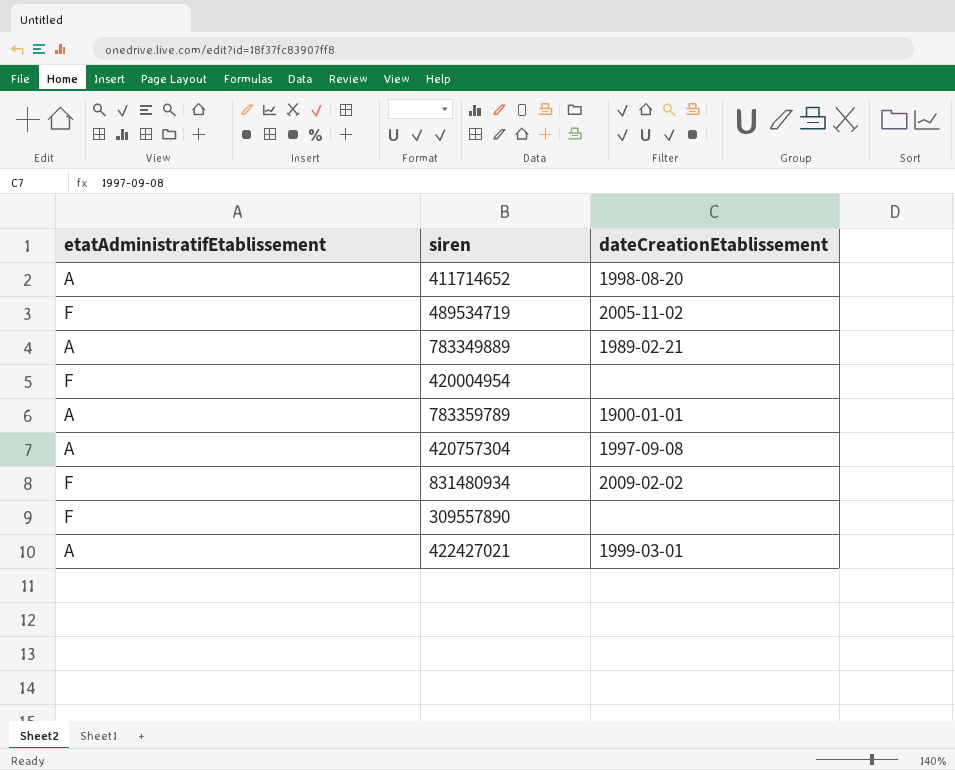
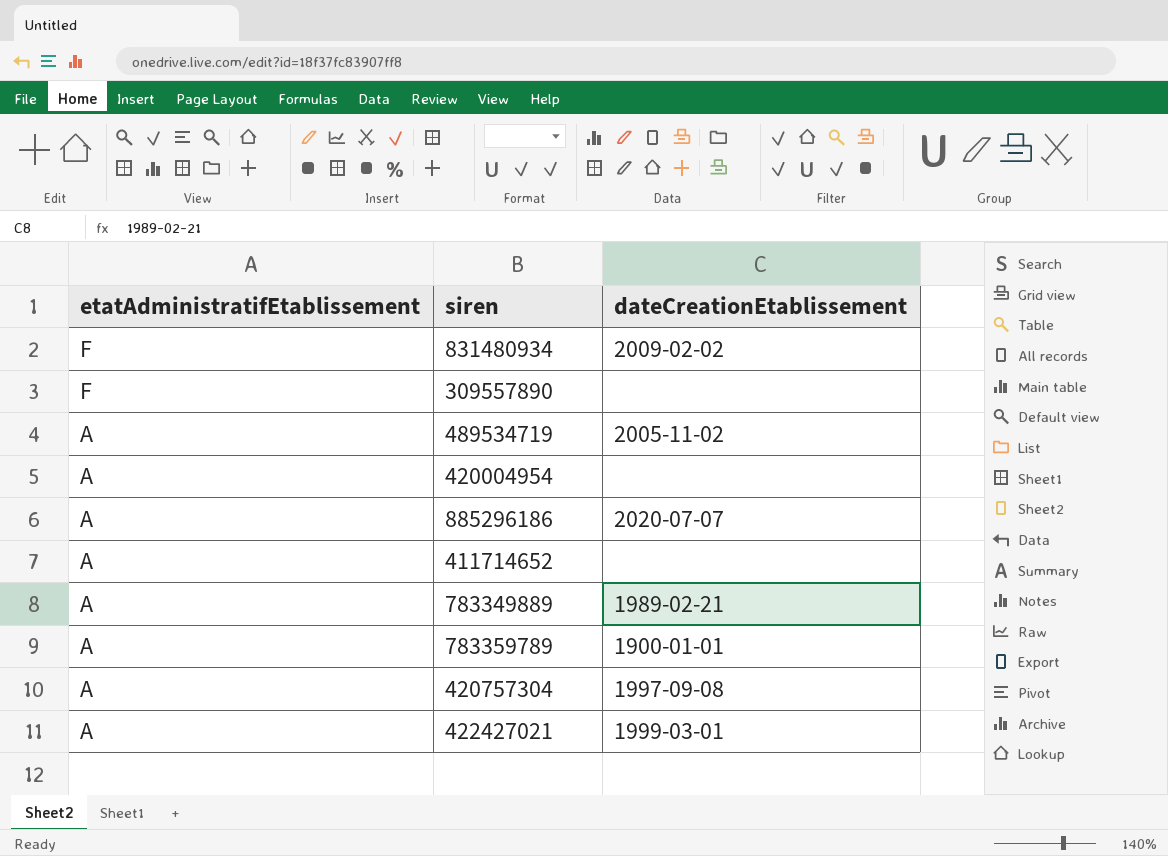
row order: none -> etatAdministratifEtablissement descending
489534719 | etatAdministratifEtablissement: F -> A
420004954 | etatAdministratifEtablissement: F -> A
row 885296186: none -> A | 2020-07-07
411714652 | dateCreationEtablissement: 1998-08-20 -> none

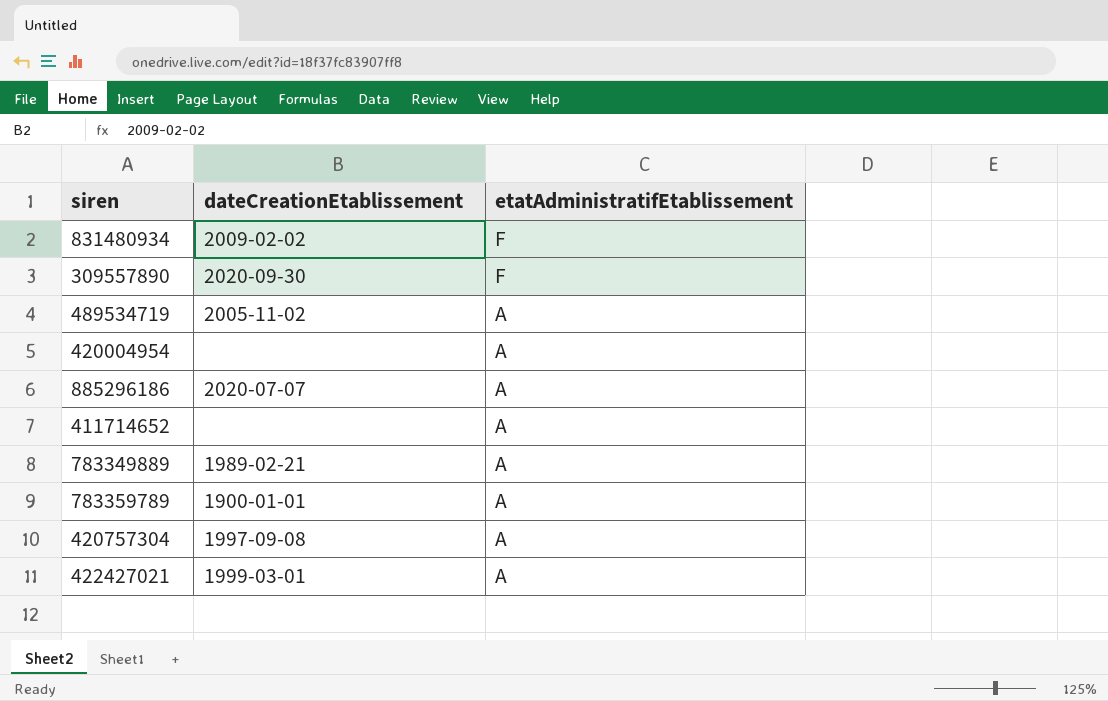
column etatAdministratifEtablissement | position: 1 -> 3
309557890 | dateCreationEtablissement: none -> 2020-09-30

